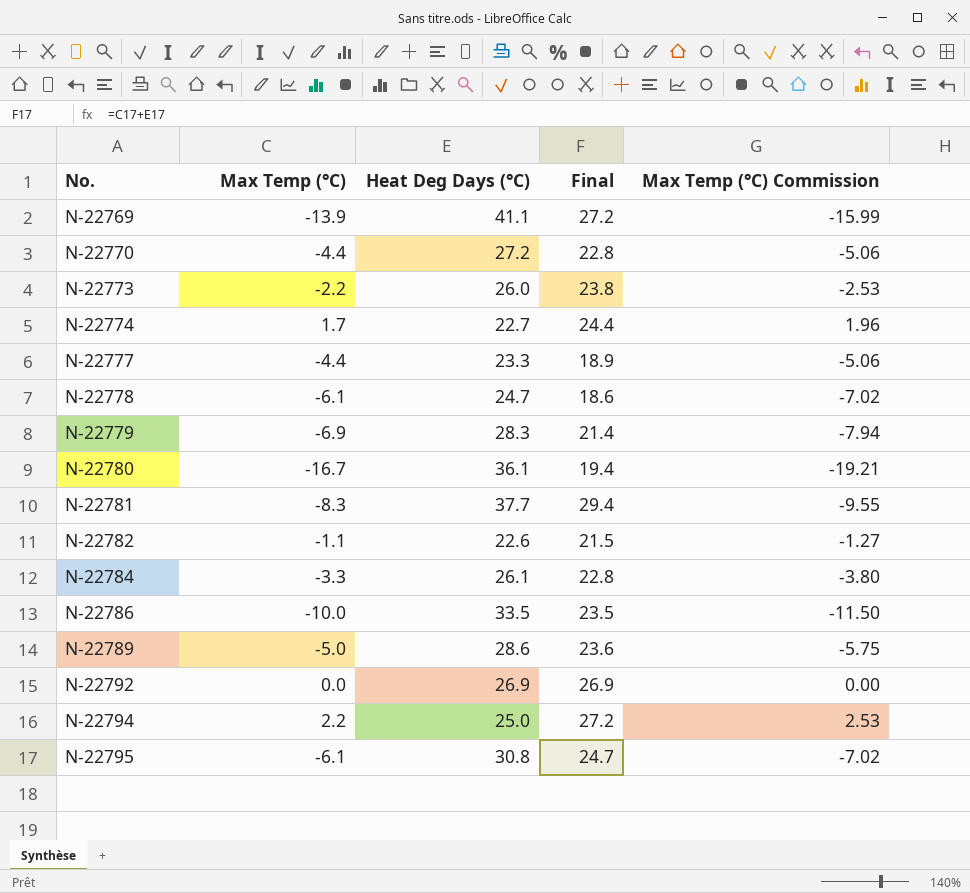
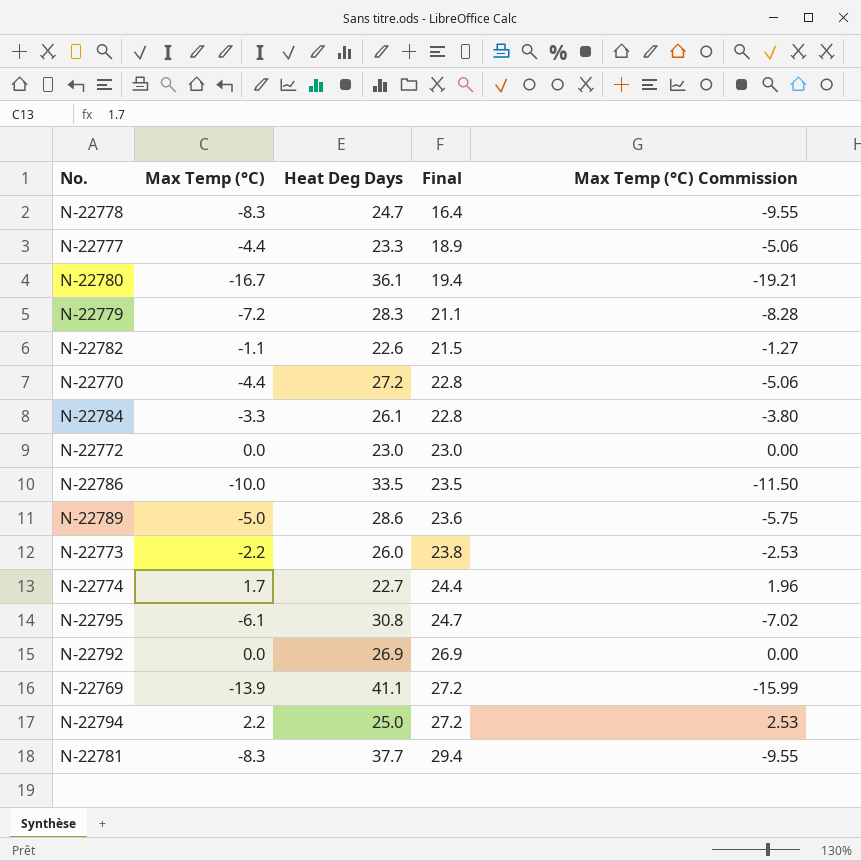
row order: No. ascending -> Final ascending
column name: Heat Deg Days (°C) -> Heat Deg Days
N-22778 | Max Temp (°C): -6.1 -> -8.3
N-22778 | Final: 18.6 -> 16.4
N-22778 | Max Temp (°C) Commission: -7.02 -> -9.55
N-22779 | Max Temp (°C): -6.9 -> -7.2
N-22779 | Final: 21.4 -> 21.1
N-22779 | Max Temp (°C) Commission: -7.94 -> -8.28
row N-22772: none -> 0.0 | 23.0 | 23.0 | 0.00

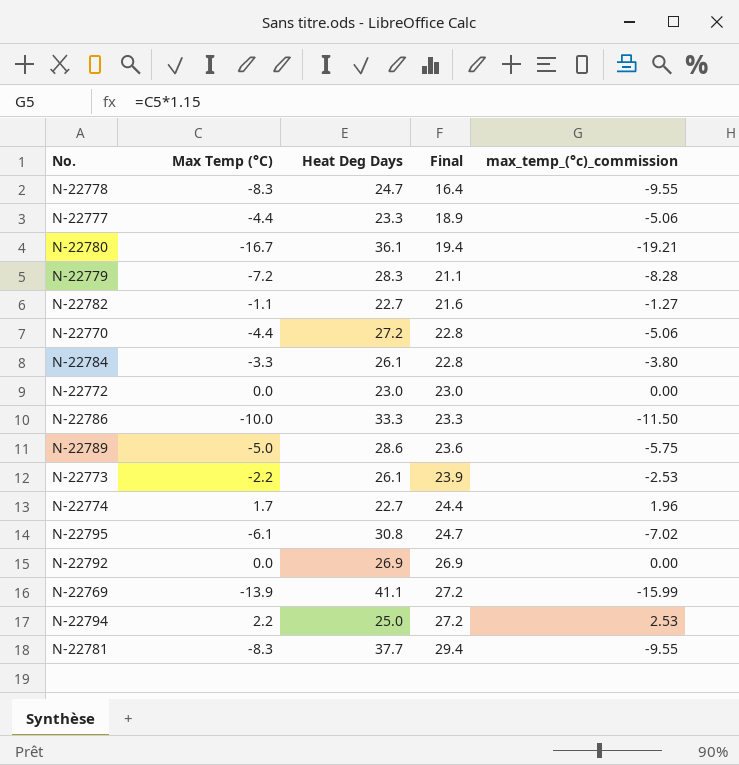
column name: Max Temp (°C) Commission -> max_temp_(°c)_commission
N-22782 | Heat Deg Days: 22.6 -> 22.7
N-22782 | Final: 21.5 -> 21.6
N-22786 | Heat Deg Days: 33.5 -> 33.3
N-22786 | Final: 23.5 -> 23.3
N-22773 | Heat Deg Days: 26.0 -> 26.1
N-22773 | Final: 23.8 -> 23.9

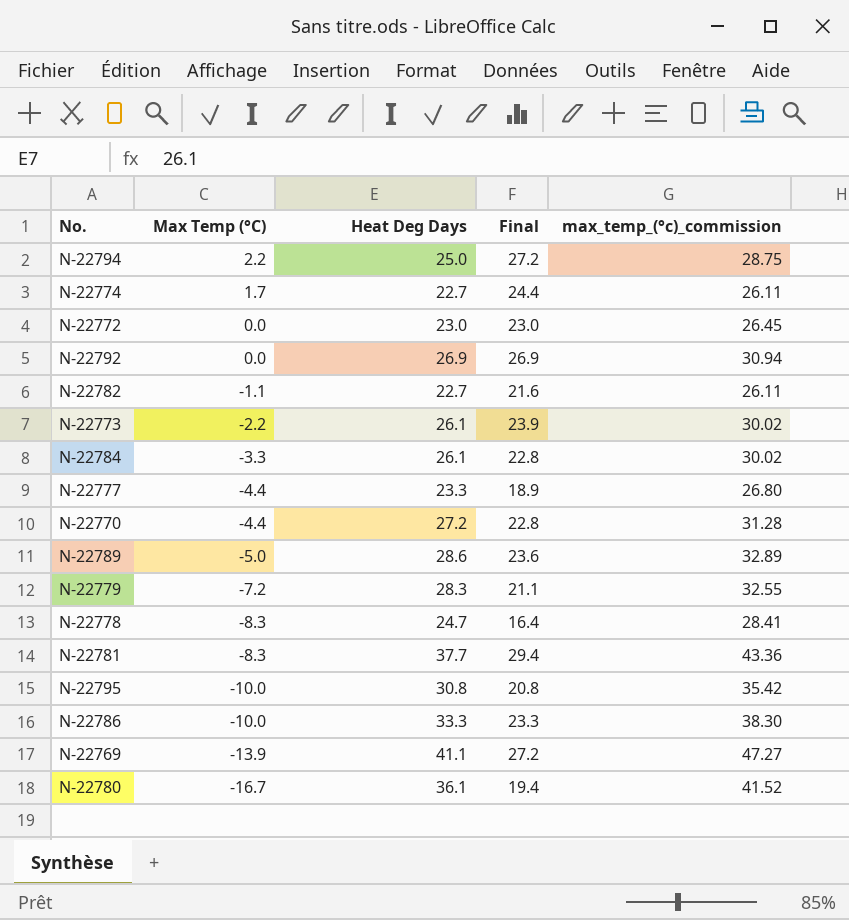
row order: Final ascending -> Max Temp (°C) descending
column max_temp_(°c)_commission | formula: [Max Temp (°C)] * 1.15 -> [Heat Deg Days] * 1.15
N-22795 | Max Temp (°C): -6.1 -> -10.0
N-22795 | Final: 24.7 -> 20.8

